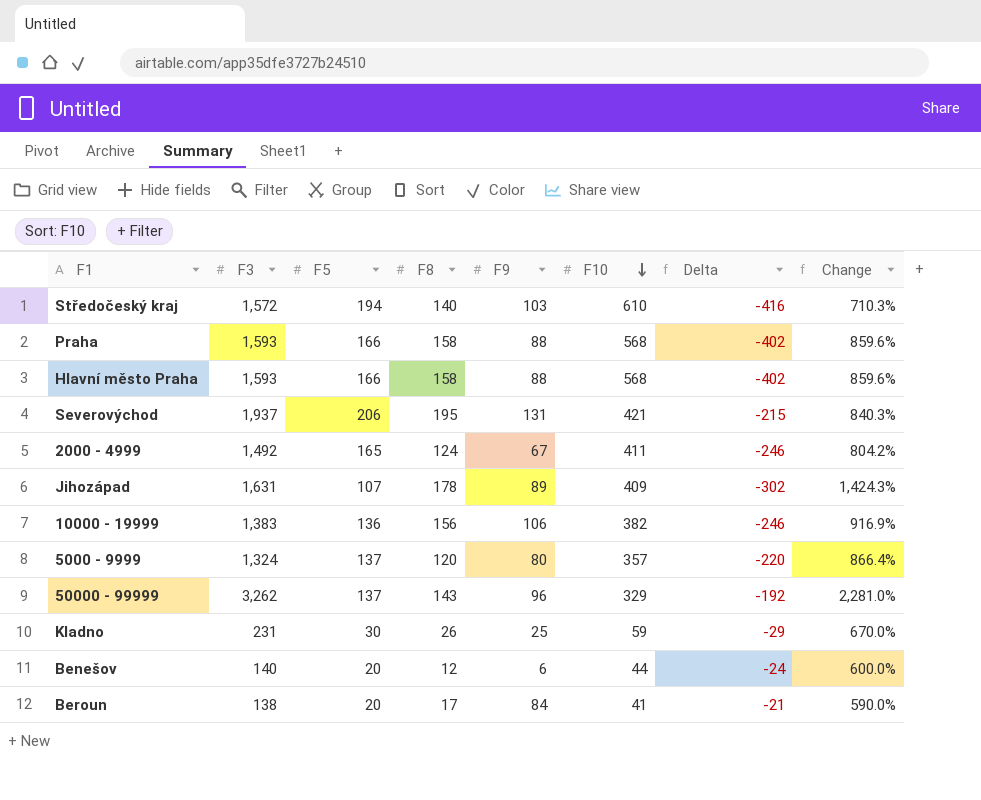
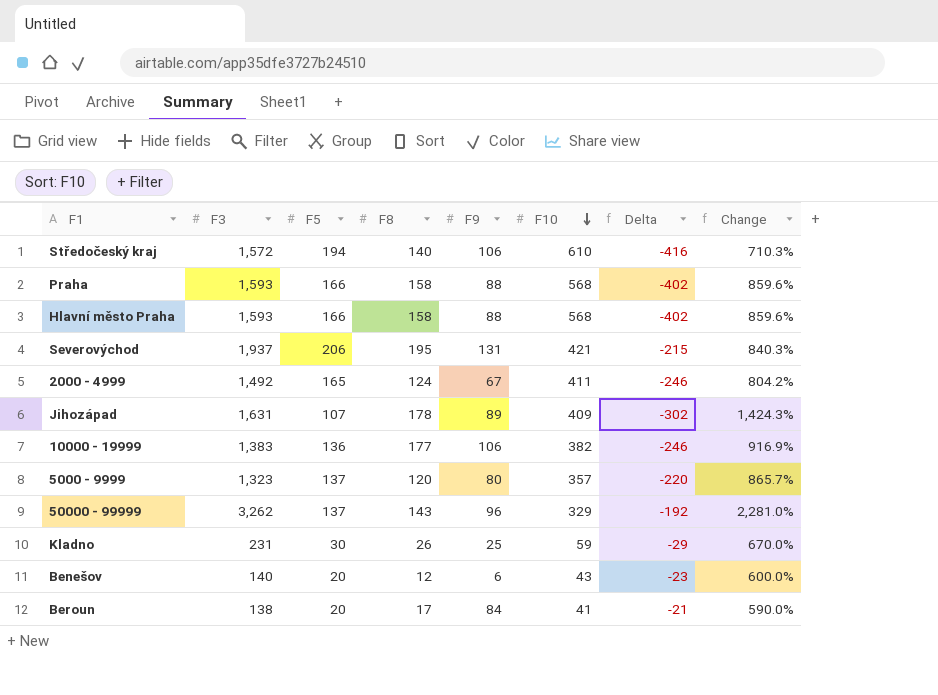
Středočeský kraj | F9: 103 -> 106
10000 - 19999 | F8: 156 -> 177
5000 - 9999 | F3: 1,324 -> 1,323
5000 - 9999 | Change: 866.4% -> 865.7%
Benešov | F10: 44 -> 43
Benešov | Delta: -24 -> -23

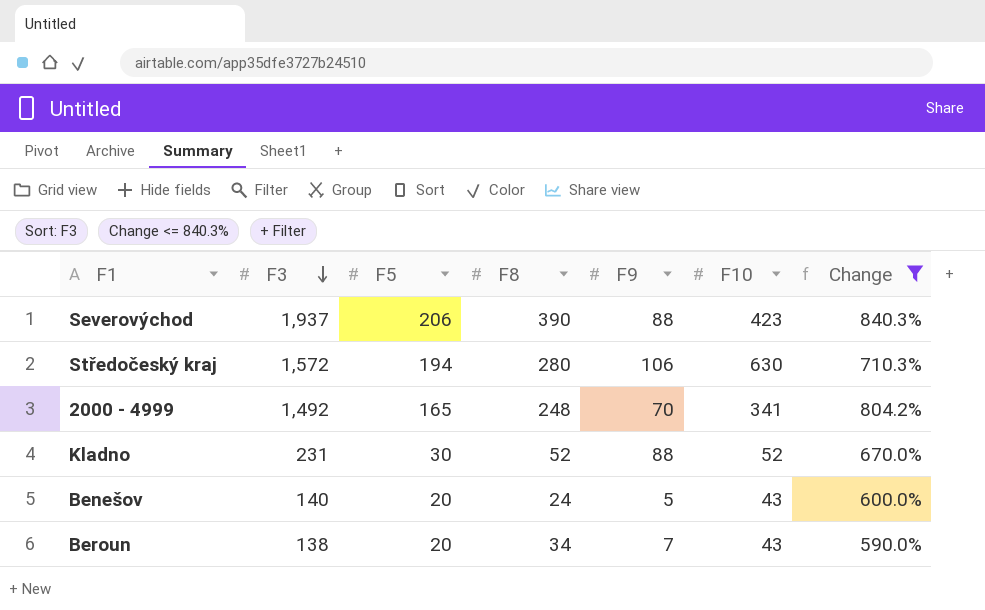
filter: none -> Change <= 840.3%
row order: F10 descending -> F3 descending
column Delta | formula: [F5] - [F10] -> none
Severovýchod | F8: 195 -> 390
Severovýchod | F9: 131 -> 88
Severovýchod | F10: 421 -> 423
Středočeský kraj | F8: 140 -> 280
Středočeský kraj | F10: 610 -> 630
2000 - 4999 | F8: 124 -> 248
2000 - 4999 | F9: 67 -> 70
2000 - 4999 | F10: 411 -> 341
Kladno | F8: 26 -> 52
Kladno | F9: 25 -> 88
Kladno | F10: 59 -> 52
Benešov | F8: 12 -> 24
Benešov | F9: 6 -> 5
Beroun | F8: 17 -> 34
Beroun | F9: 84 -> 7
Beroun | F10: 41 -> 43

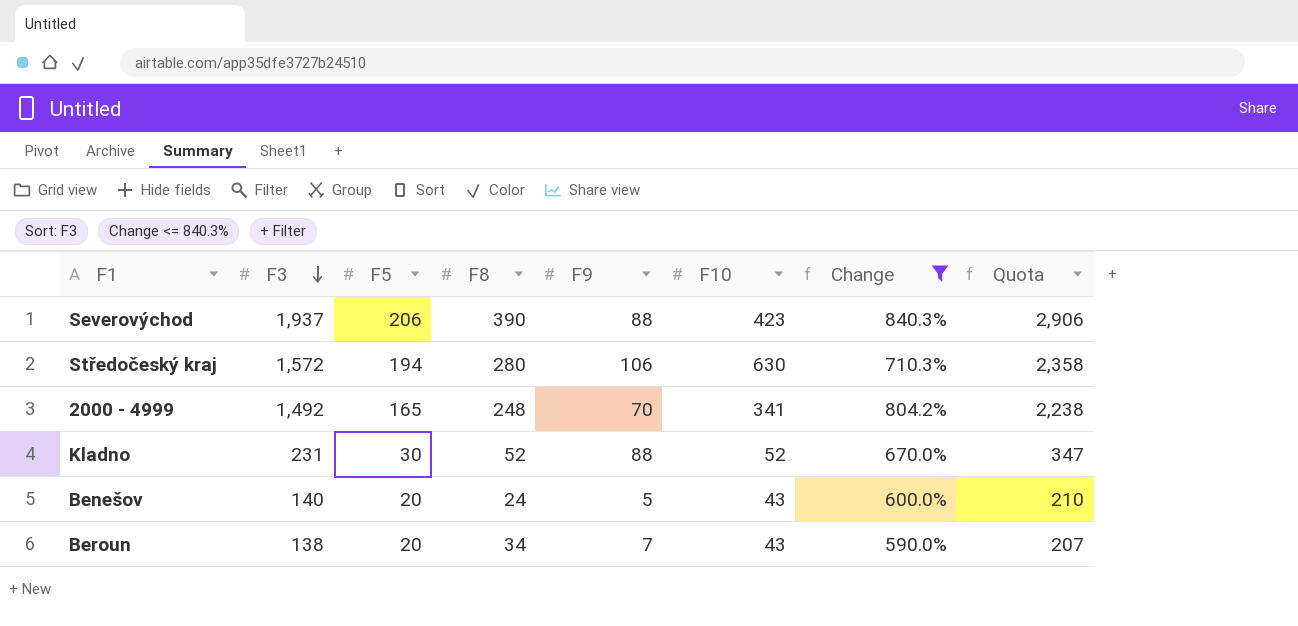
column Quota | formula: none -> [F3] * 1.5

